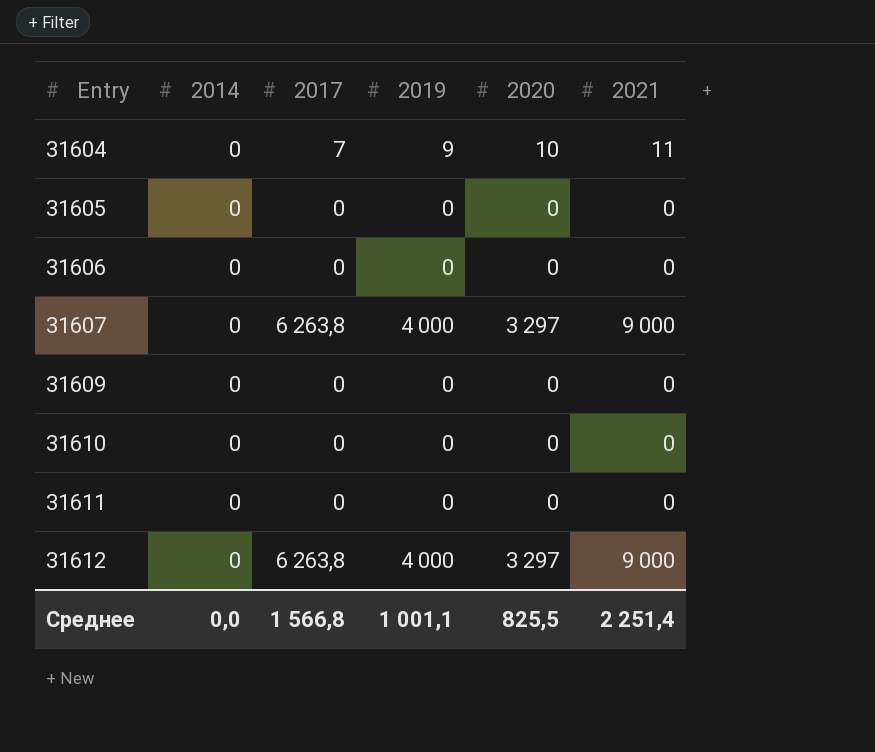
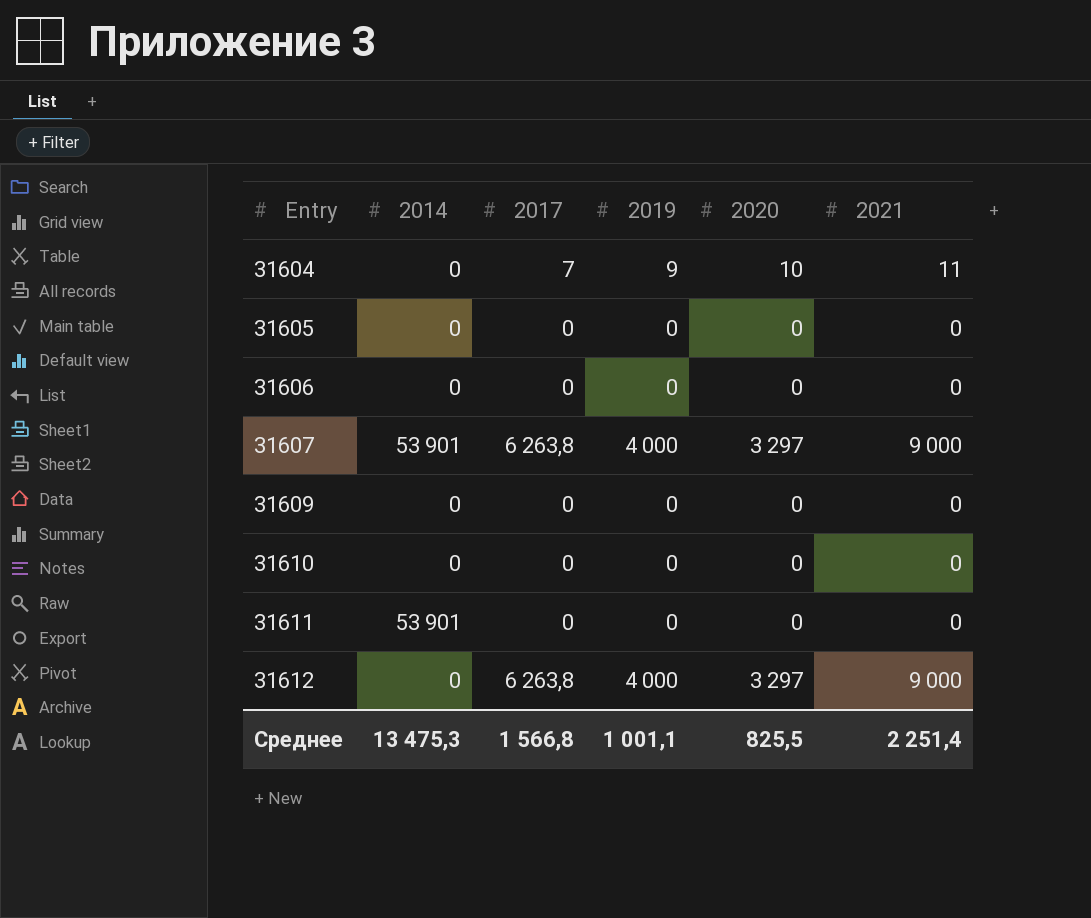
31607 | 2014: 0 -> 53 901
31611 | 2014: 0 -> 53 901
Среднее | 2014: 0,0 -> 13 475,3

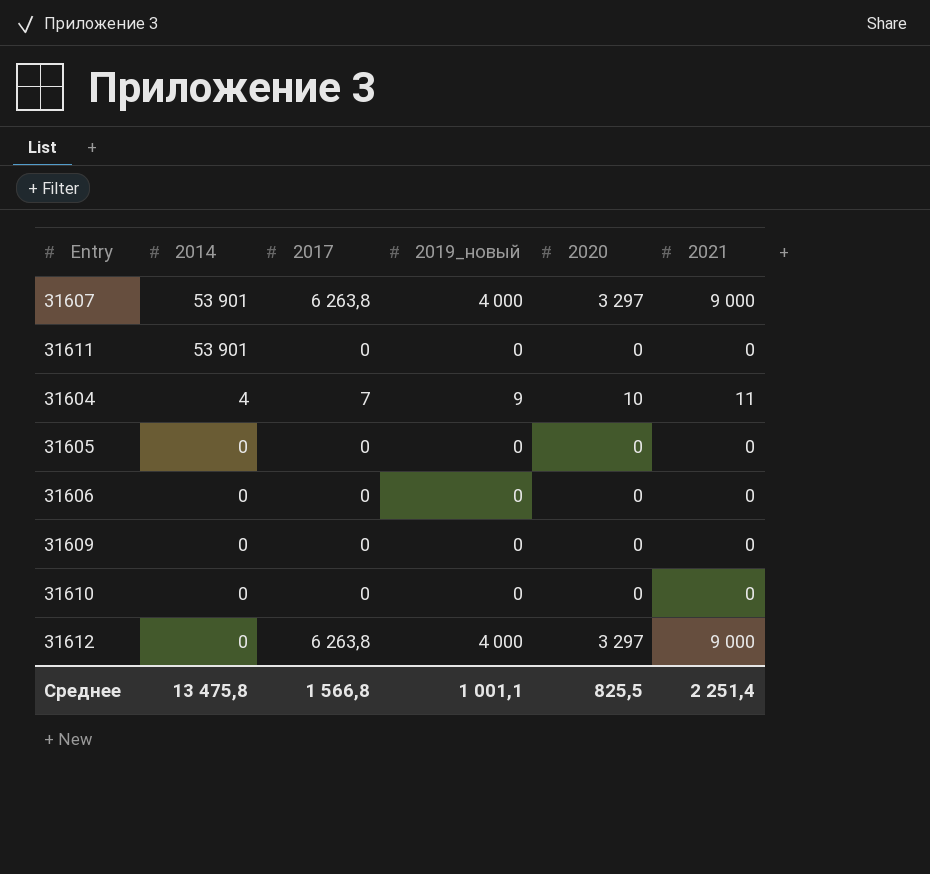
row order: Entry ascending -> 2014 descending
column name: 2019 -> 2019_новый
31604 | 2014: 0 -> 4
Среднее | 2014: 13 475,3 -> 13 475,8

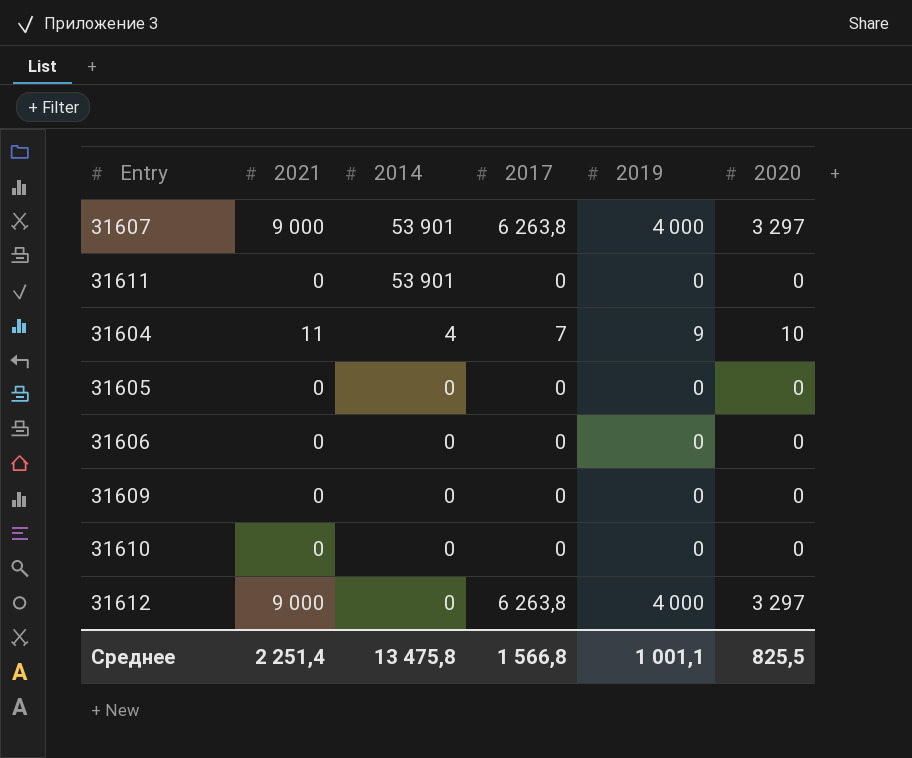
column 2021 | position: 6 -> 2
column name: 2019_новый -> 2019

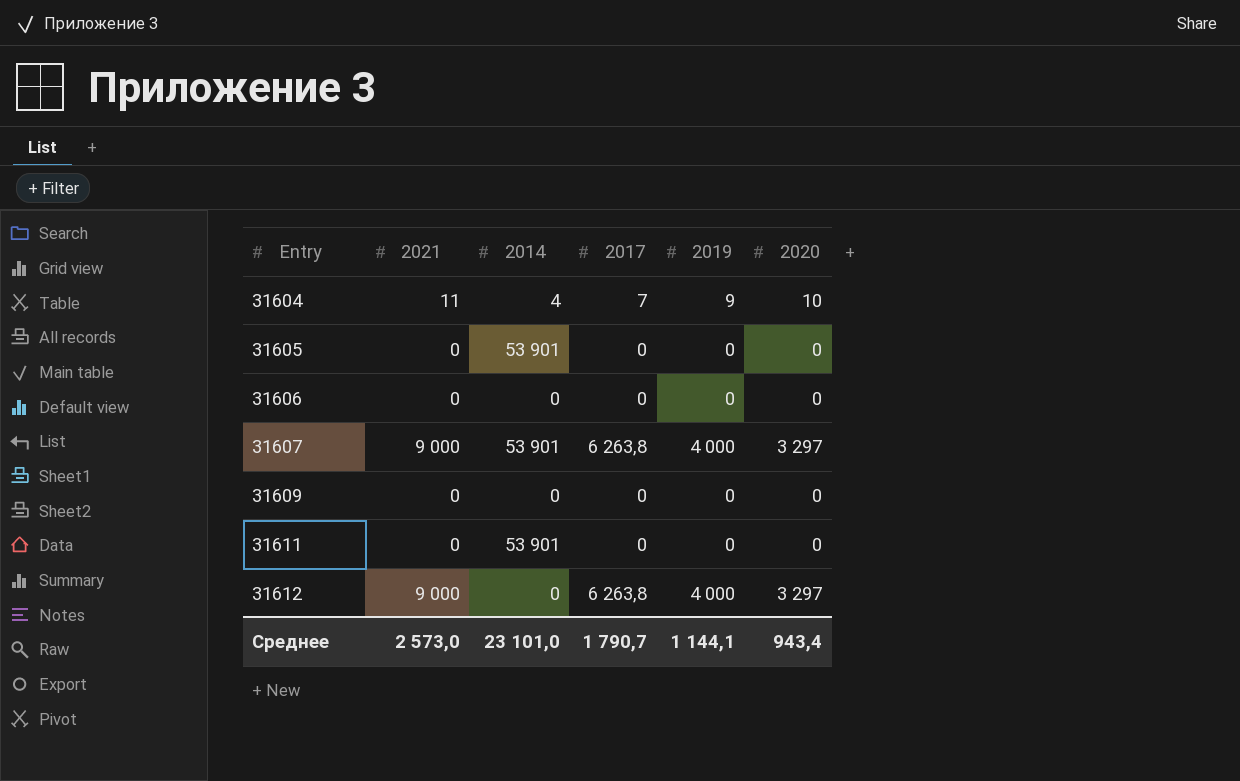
row order: 2014 descending -> Entry ascending
row 31610: 0 | 0 | 0 | 0 | 0 -> none
31605 | 2014: 0 -> 53 901
Среднее | 2021: 2 251,4 -> 2 573,0
Среднее | 2014: 13 475,8 -> 23 101,0
Среднее | 2017: 1 566,8 -> 1 790,7
Среднее | 2019: 1 001,1 -> 1 144,1
Среднее | 2020: 825,5 -> 943,4

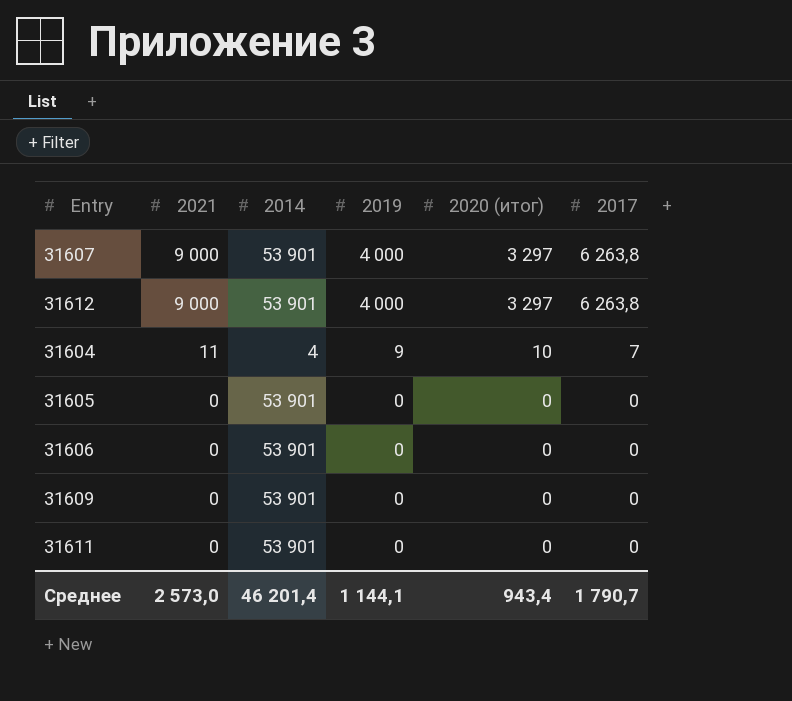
row order: Entry ascending -> 2021 descending
column name: 2020 -> 2020 (итог)
column 2017 | position: 4 -> 6
31612 | 2014: 0 -> 53 901
31606 | 2014: 0 -> 53 901
31609 | 2014: 0 -> 53 901
Среднее | 2014: 23 101,0 -> 46 201,4

